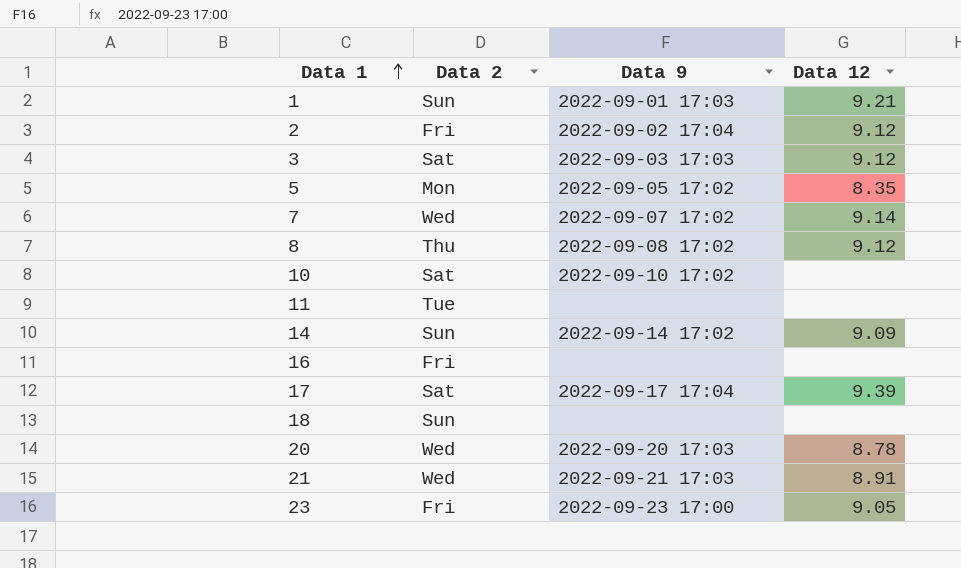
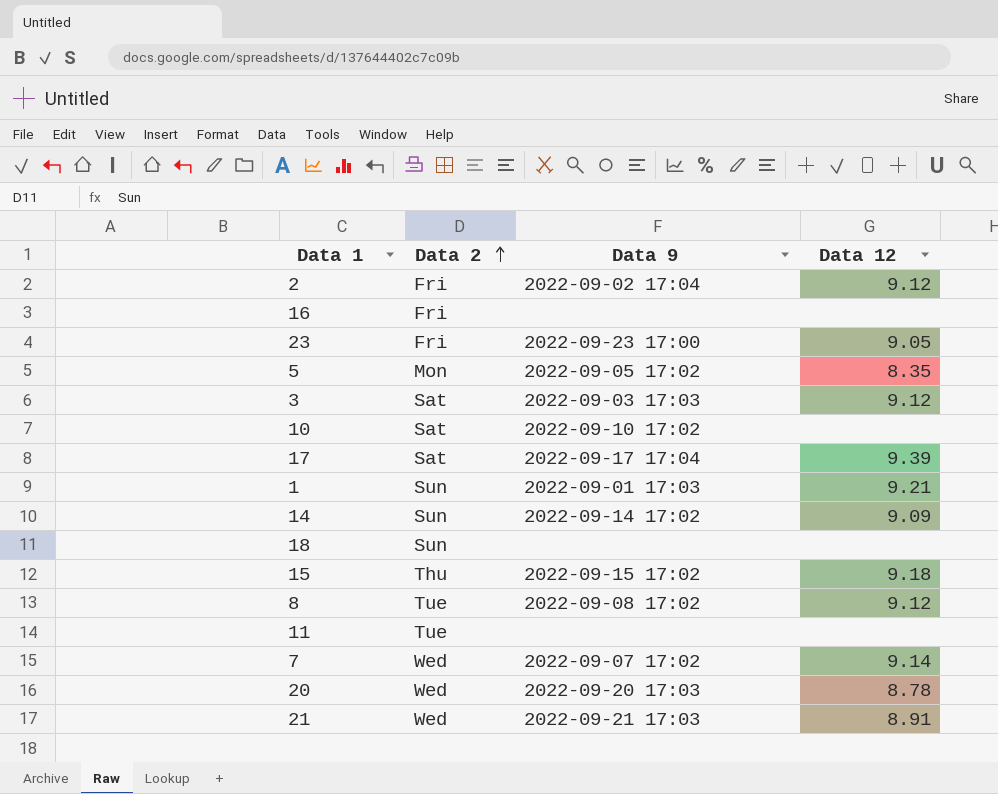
row order: Data 1 ascending -> Data 2 ascending
row 15: none -> Thu | 2022-09-15 17:02 | 9.18
8 | Data 2: Thu -> Tue

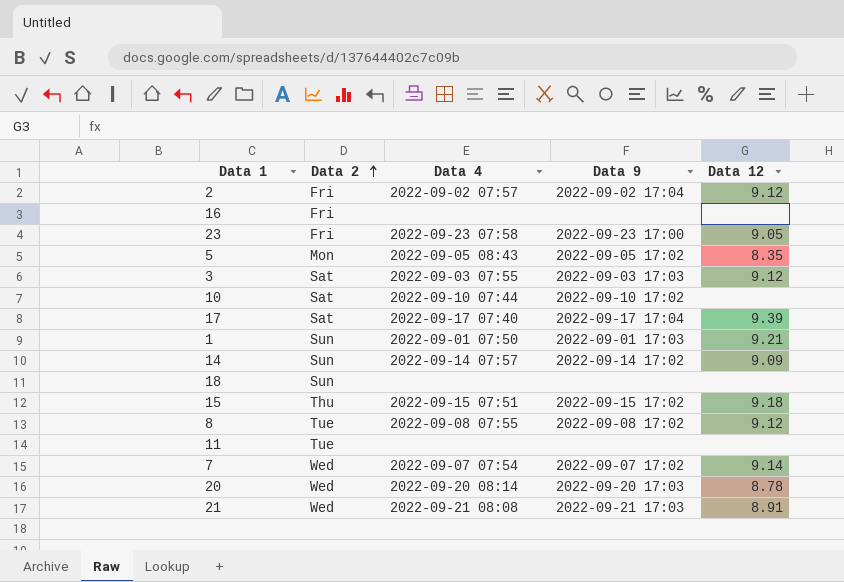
column Data 4 | position: none -> 3

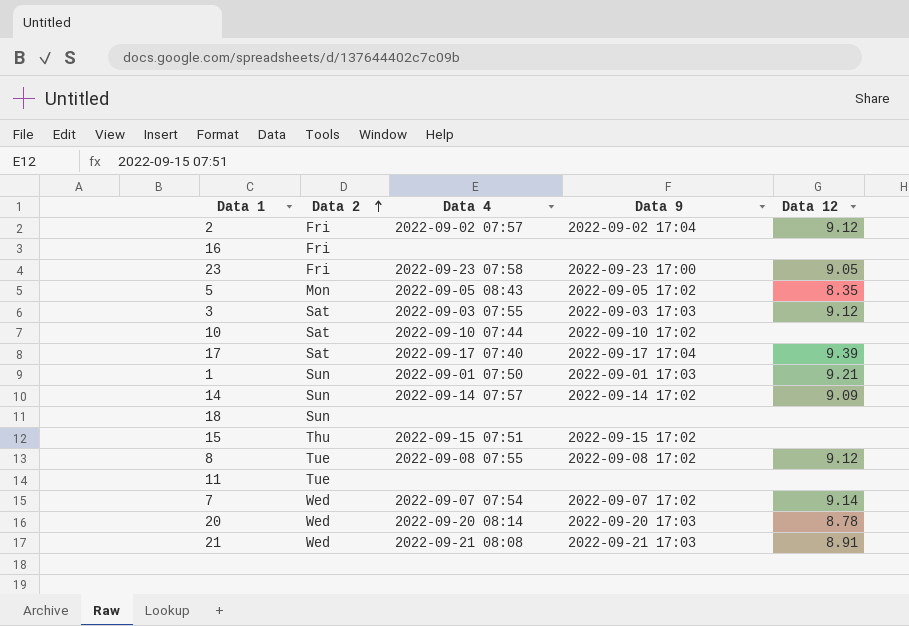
15 | Data 12: 9.18 -> none

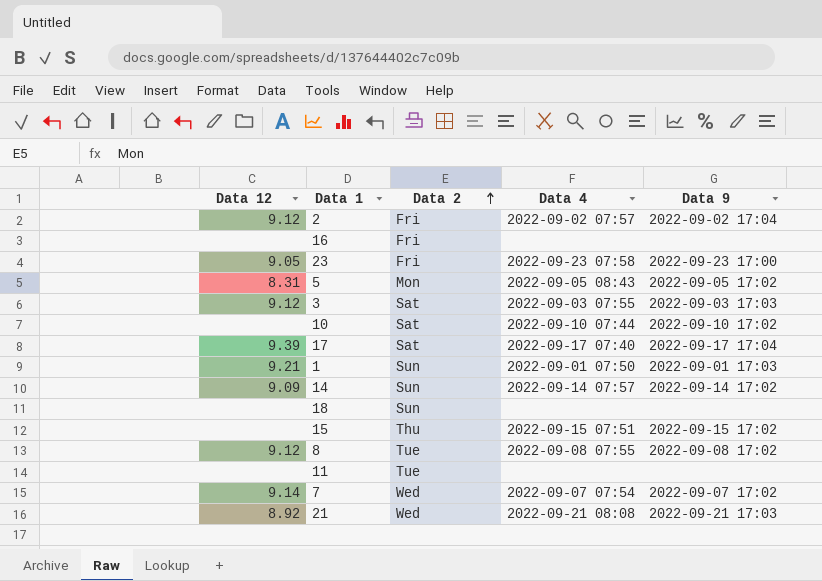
column Data 12 | position: 5 -> 1
row 20: Wed | 2022-09-20 08:14 | 2022-09-20 17:03 | 8.78 -> none
5 | Data 12: 8.35 -> 8.31
21 | Data 12: 8.91 -> 8.92

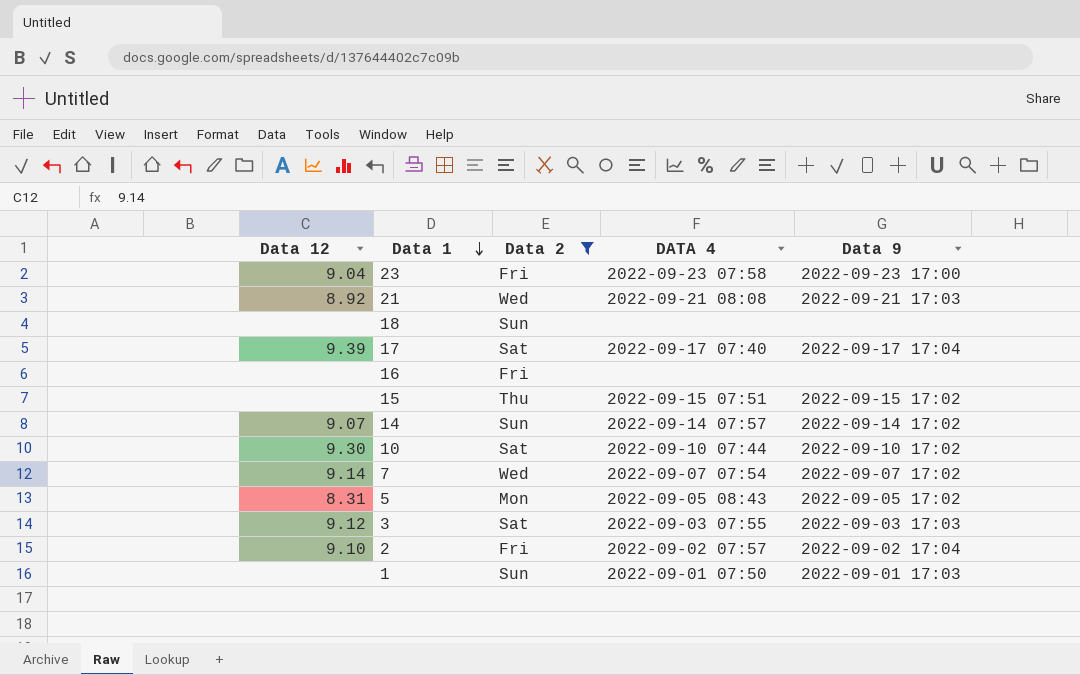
filter: none -> Data 2 != Tue
row order: Data 2 ascending -> Data 1 descending
column name: Data 4 -> DATA 4
23 | Data 12: 9.05 -> 9.04
14 | Data 12: 9.09 -> 9.07
10 | Data 12: none -> 9.30
2 | Data 12: 9.12 -> 9.10
1 | Data 12: 9.21 -> none

